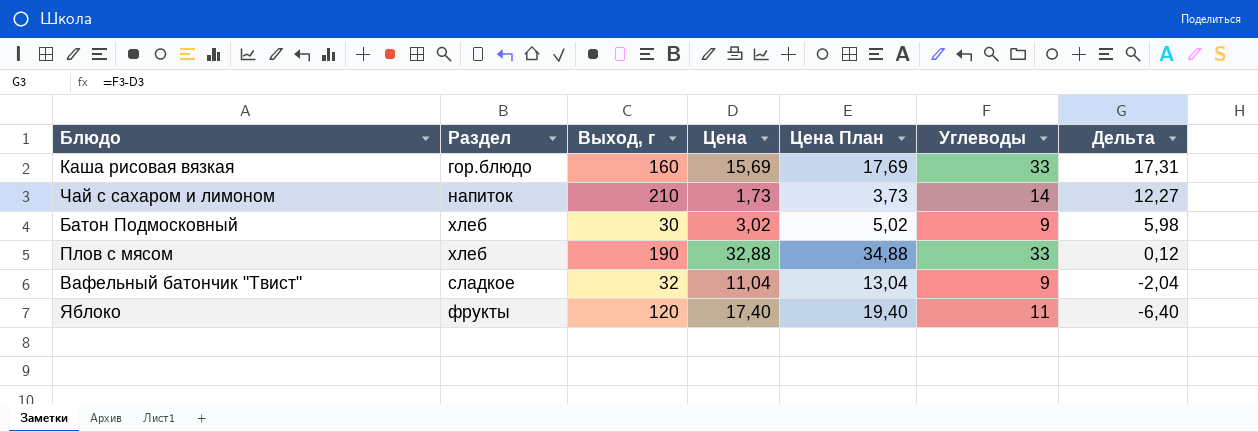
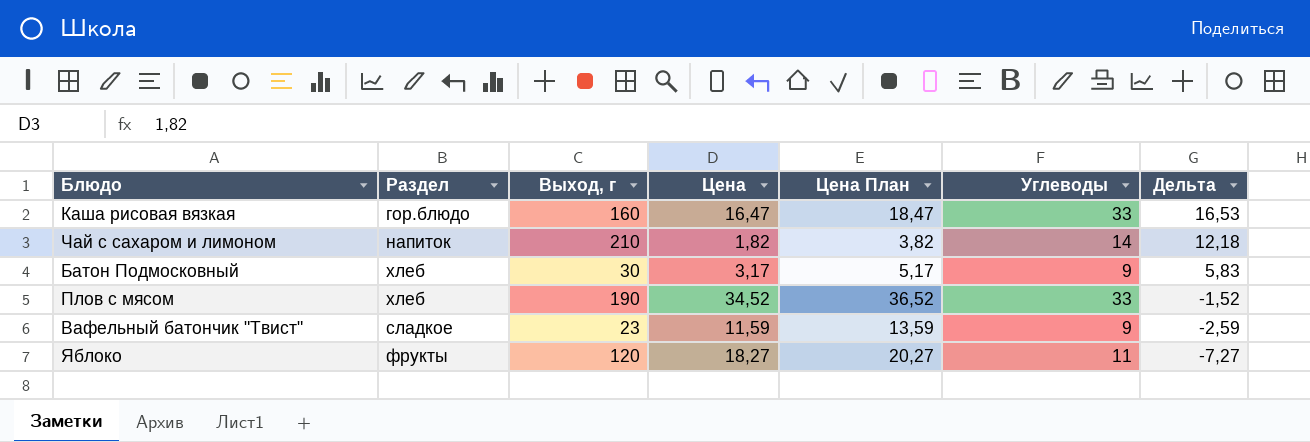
Каша рисовая вязкая | Цена: 15,69 -> 16,47
Каша рисовая вязкая | Цена План: 17,69 -> 18,47
Каша рисовая вязкая | Дельта: 17,31 -> 16,53
Чай с сахаром и лимоном | Цена: 1,73 -> 1,82
Чай с сахаром и лимоном | Цена План: 3,73 -> 3,82
Чай с сахаром и лимоном | Дельта: 12,27 -> 12,18
Батон Подмосковный | Цена: 3,02 -> 3,17
Батон Подмосковный | Цена План: 5,02 -> 5,17
Батон Подмосковный | Дельта: 5,98 -> 5,83
Плов с мясом | Цена: 32,88 -> 34,52
Плов с мясом | Цена План: 34,88 -> 36,52
Плов с мясом | Дельта: 0,12 -> -1,52
Вафельный батончик "Твист" | Выход, г: 32 -> 23
Вафельный батончик "Твист" | Цена: 11,04 -> 11,59
Вафельный батончик "Твист" | Цена План: 13,04 -> 13,59
Вафельный батончик "Твист" | Дельта: -2,04 -> -2,59
Яблоко | Цена: 17,40 -> 18,27
Яблоко | Цена План: 19,40 -> 20,27
Яблоко | Дельта: -6,40 -> -7,27

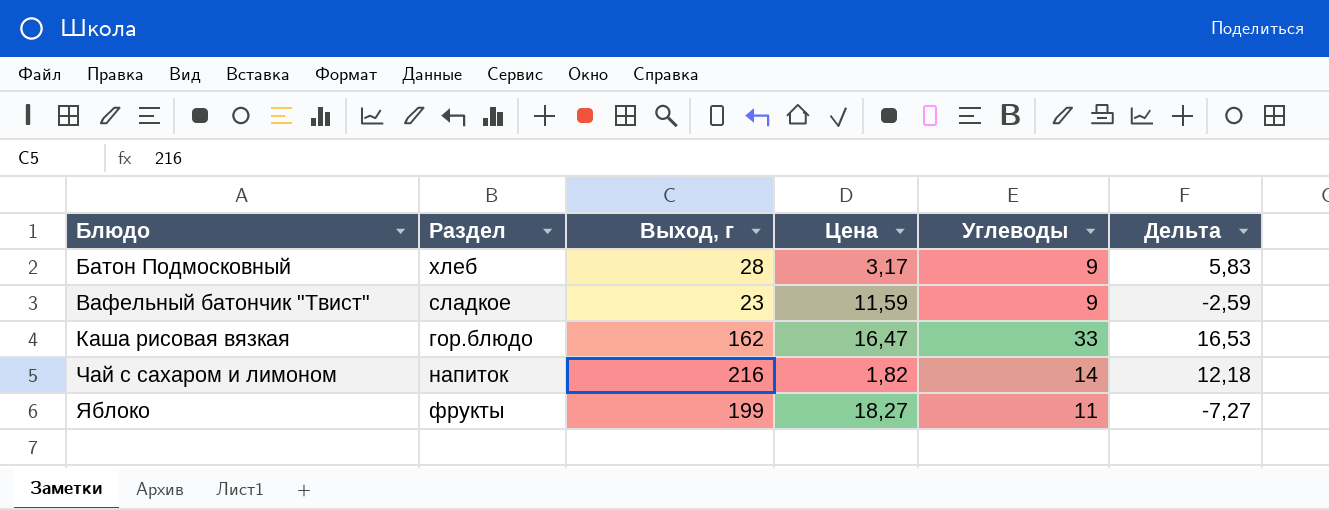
row order: Дельта descending -> Блюдо ascending
column Цена План | formula: [Цена] + 2 -> none
row Плов с мясом: хлеб | 190 | 34,52 | 36,52 | 33 | -1,52 -> none
Батон Подмосковный | Выход, г: 30 -> 28
Каша рисовая вязкая | Выход, г: 160 -> 162
Чай с сахаром и лимоном | Выход, г: 210 -> 216
Яблоко | Выход, г: 120 -> 199

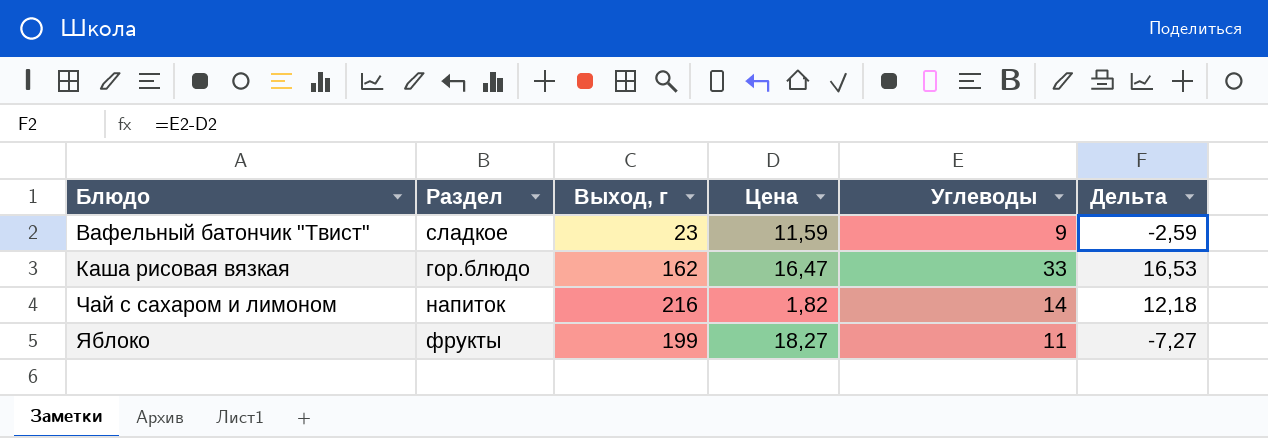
row Батон Подмосковный: хлеб | 28 | 3,17 | 9 | 5,83 -> none

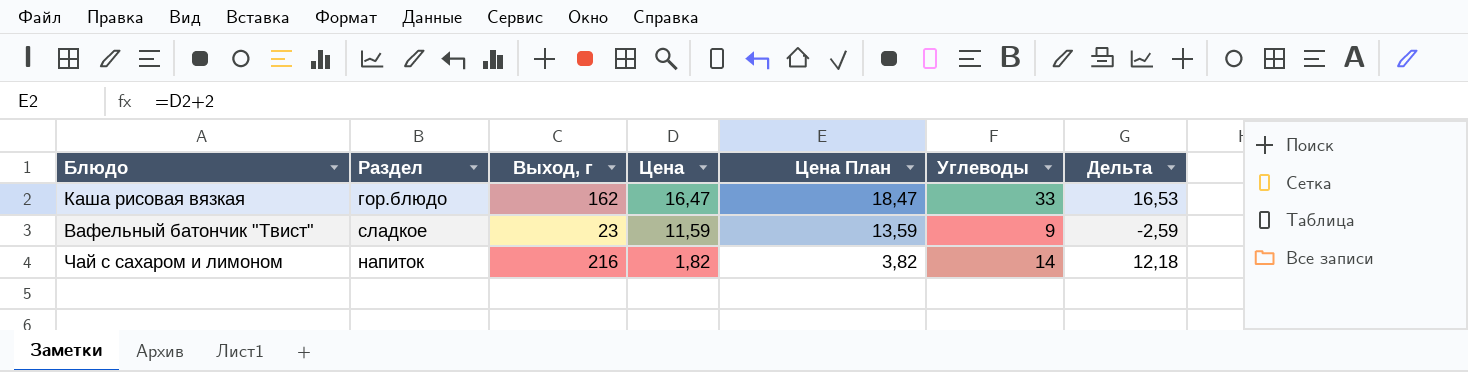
row order: Блюдо ascending -> Цена descending
column Цена План | formula: none -> [Цена] + 2
row Яблоко: фрукты | 199 | 18,27 | 11 | -7,27 -> none

